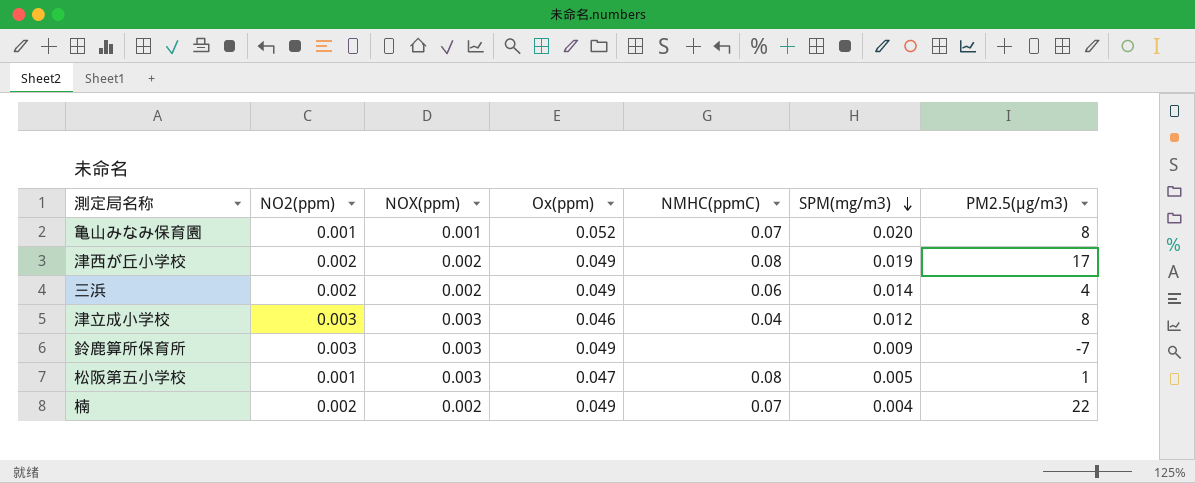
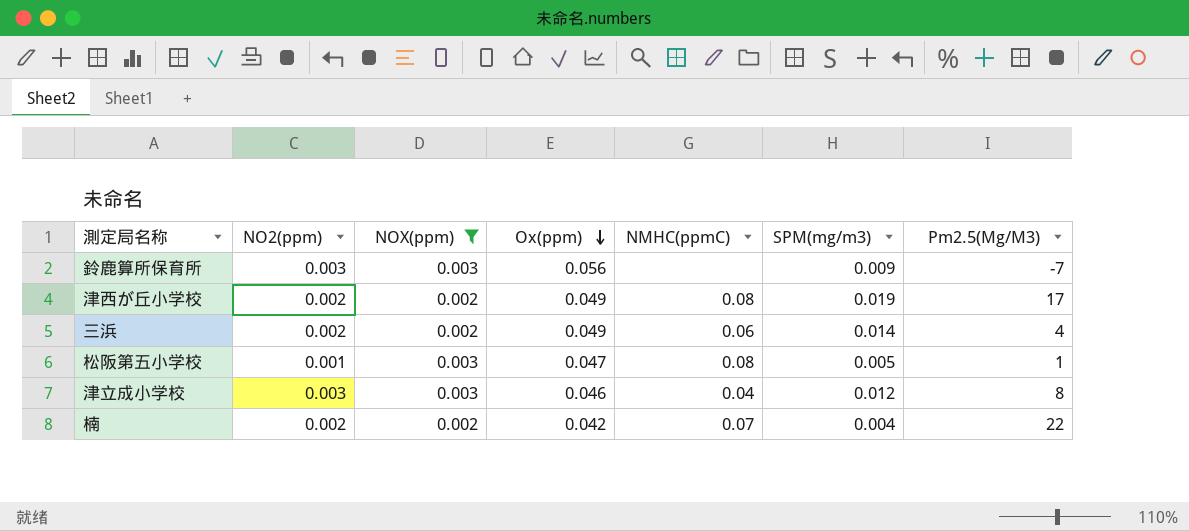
filter: none -> NOX(ppm) != 0.001
row order: SPM(mg/m3) descending -> Ox(ppm) descending
column name: PM2.5(μg/m3) -> Pm2.5(Μg/M3)
鈴鹿算所保育所 | Ox(ppm): 0.049 -> 0.056
楠 | Ox(ppm): 0.049 -> 0.042

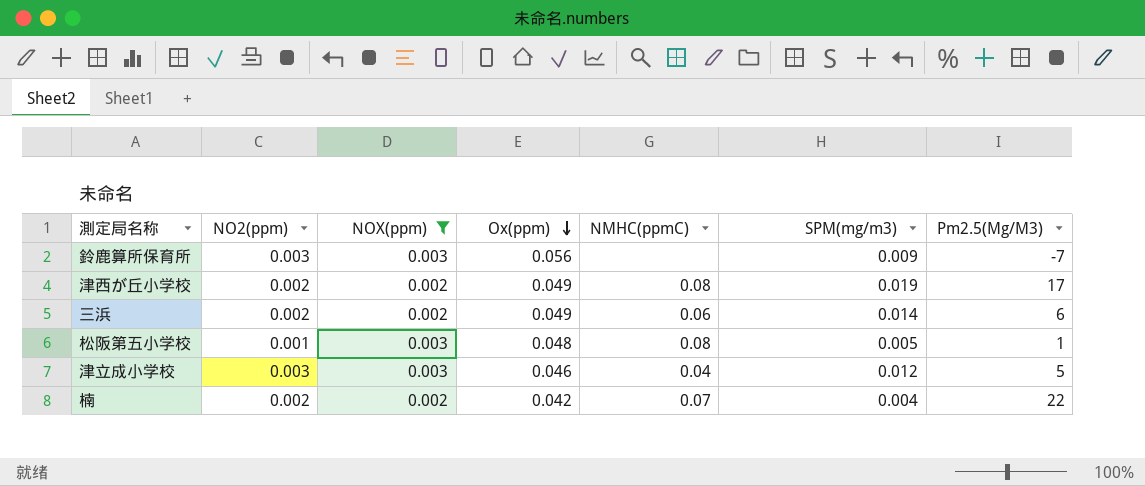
三浜 | Pm2.5(Μg/M3): 4 -> 6
松阪第五小学校 | Ox(ppm): 0.047 -> 0.048
津立成小学校 | Pm2.5(Μg/M3): 8 -> 5

